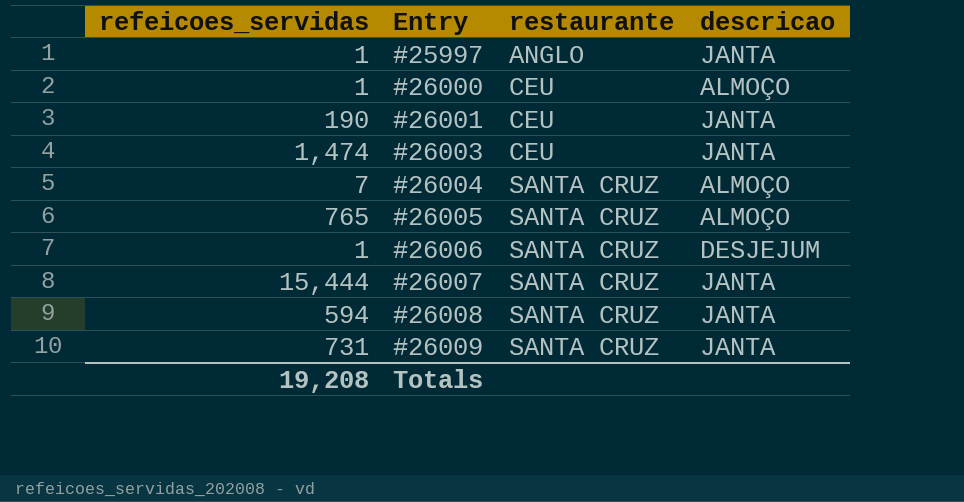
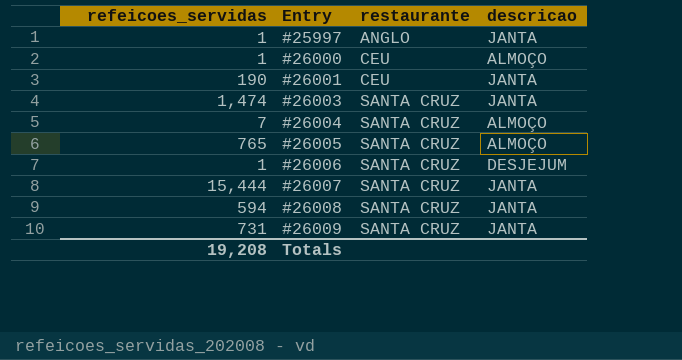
#26003 | restaurante: CEU -> SANTA CRUZ

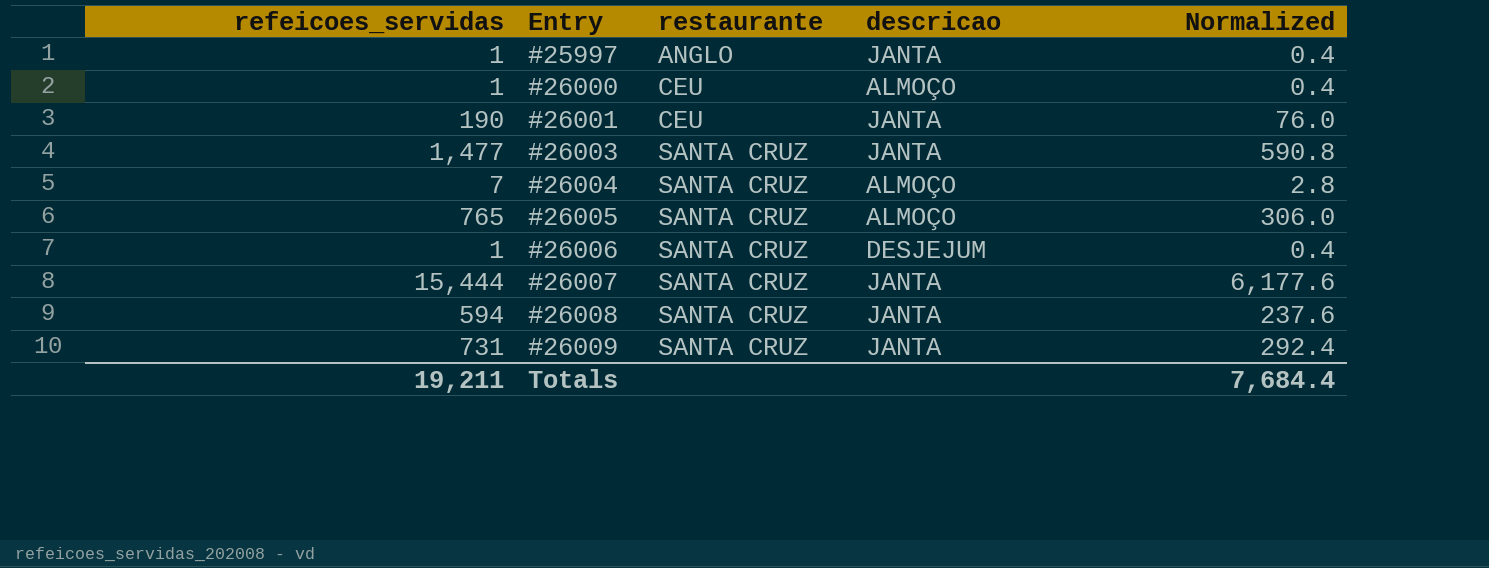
column Normalized | formula: none -> [refeicoes_servidas] * 0.4
#26003 | refeicoes_servidas: 1,474 -> 1,477
Totals | refeicoes_servidas: 19,208 -> 19,211

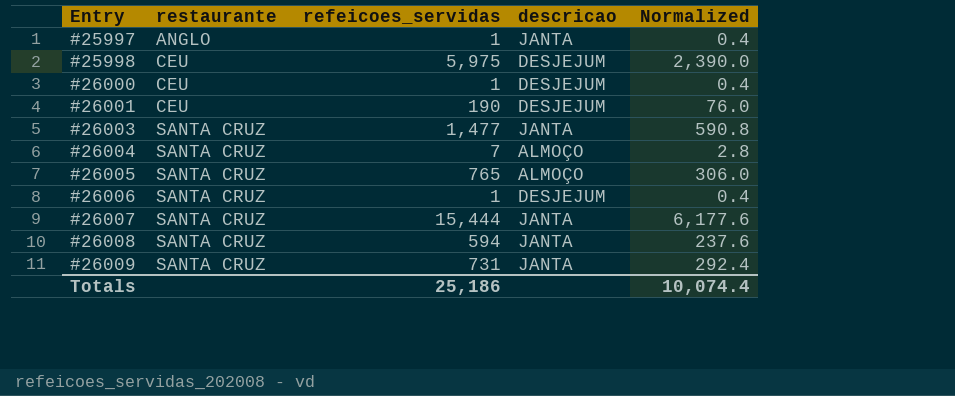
column refeicoes_servidas | position: 1 -> 3
row #25998: none -> CEU | 5,975 | DESJEJUM | 2,390.0
#26000 | descricao: ALMOÇO -> DESJEJUM
#26001 | descricao: JANTA -> DESJEJUM
Totals | refeicoes_servidas: 19,211 -> 25,186
Totals | Normalized: 7,684.4 -> 10,074.4

